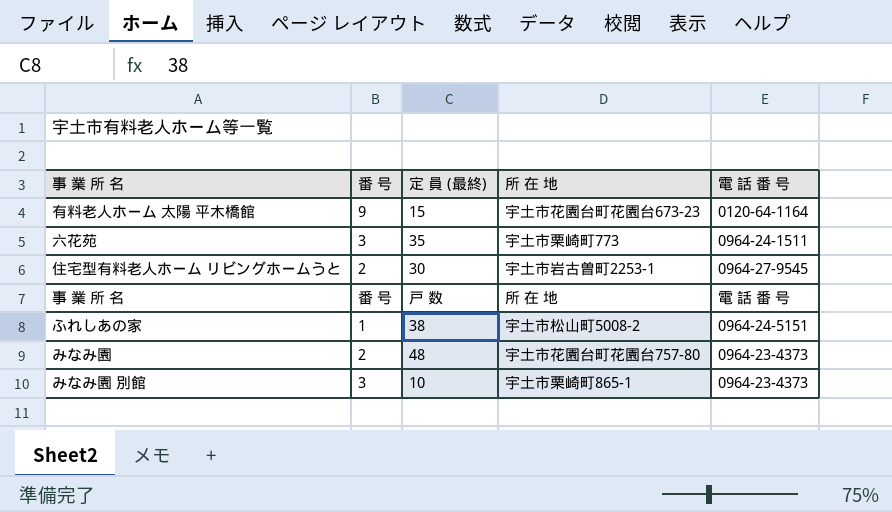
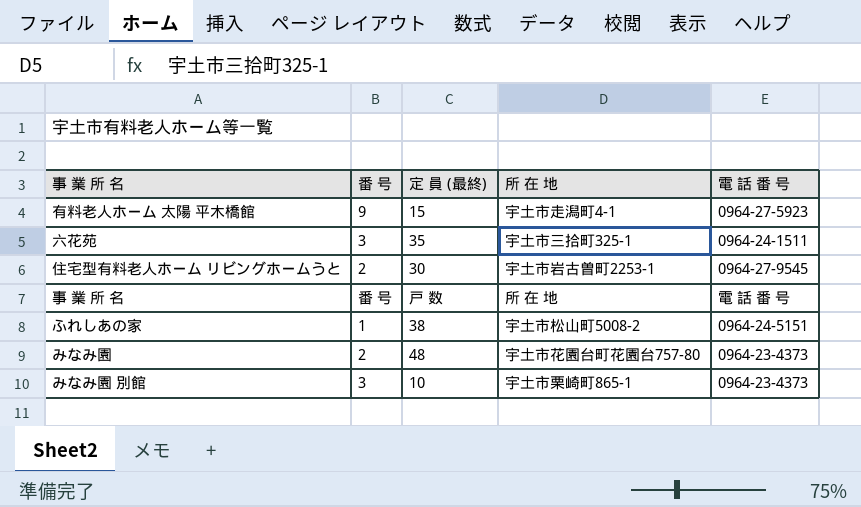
有料老人ホーム 太陽 平木橋館 | 所 在 地: 宇土市花園台町花園台673-23 -> 宇土市走潟町4-1
有料老人ホーム 太陽 平木橋館 | 電 話 番 号: 0120-64-1164 -> 0964-27-5923
六花苑 | 所 在 地: 宇土市栗崎町773 -> 宇土市三拾町325-1

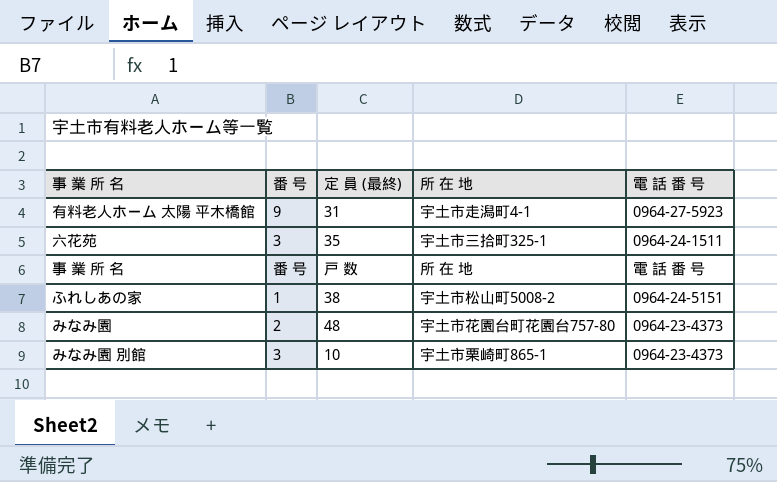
row 住宅型有料老人ホーム リビングホームうと: 2 | 30 | 宇土市岩古曽町2253-1 | 0964-27-9545 -> none
有料老人ホーム 太陽 平木橋館 | 定 員 (最終): 15 -> 31

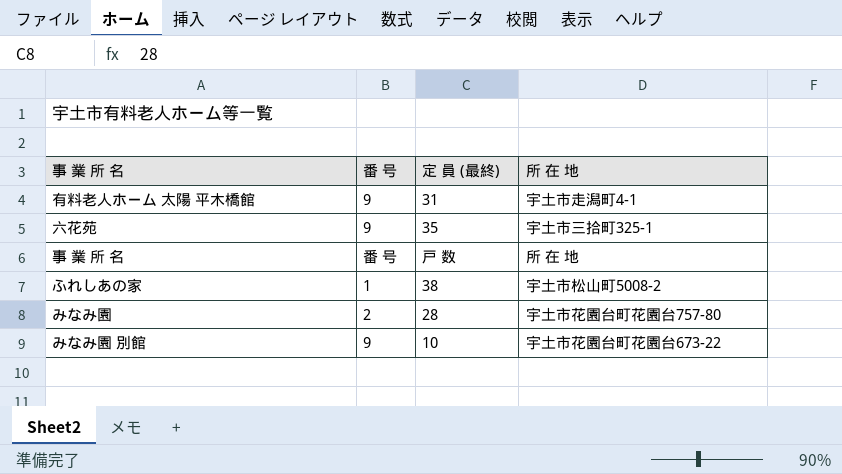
column 電 話 番 号 | position: 5 -> none
六花苑 | 番 号: 3 -> 9
みなみ園 | 定 員 (最終): 48 -> 28
みなみ園 別館 | 番 号: 3 -> 9
みなみ園 別館 | 所 在 地: 宇土市栗崎町865-1 -> 宇土市花園台町花園台673-22

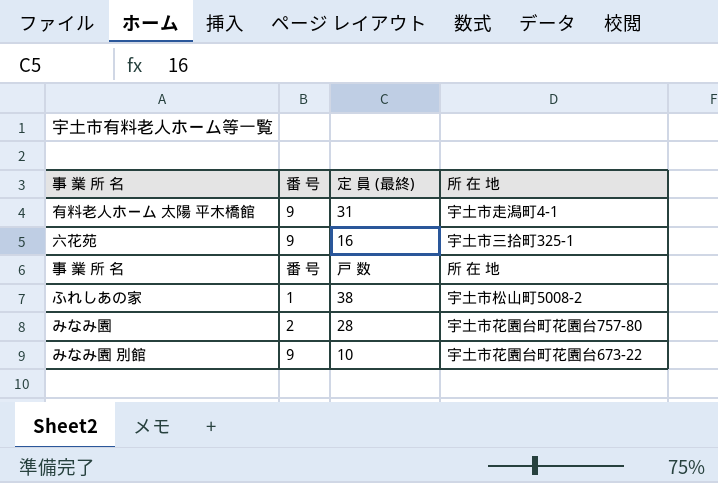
六花苑 | 定 員 (最終): 35 -> 16

